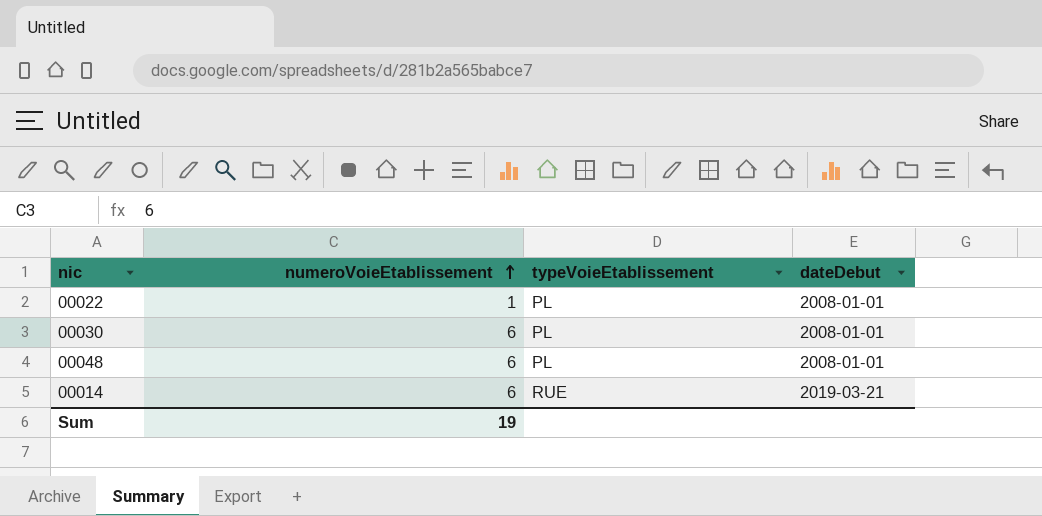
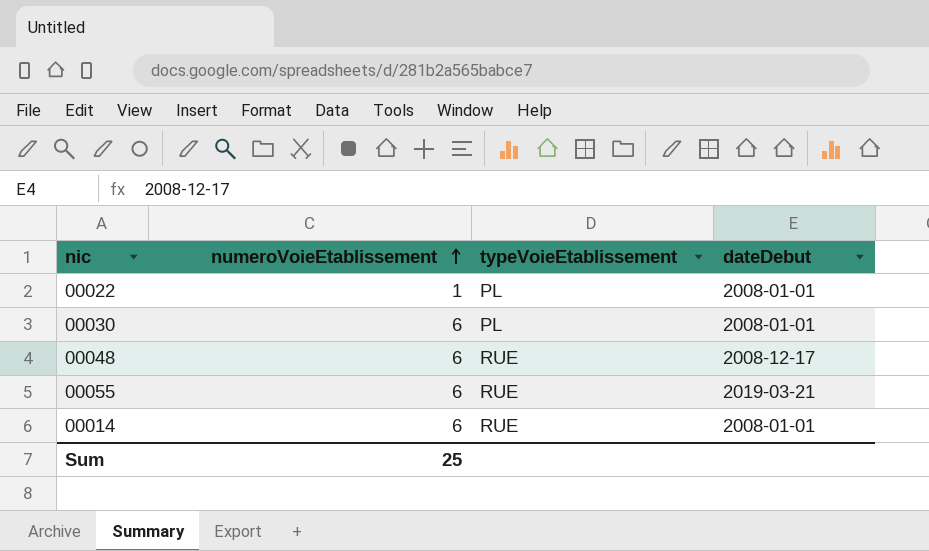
00048 | typeVoieEtablissement: PL -> RUE
00048 | dateDebut: 2008-01-01 -> 2008-12-17
row 00055: none -> 6 | RUE | 2019-03-21
00014 | dateDebut: 2019-03-21 -> 2008-01-01
Sum | numeroVoieEtablissement: 19 -> 25

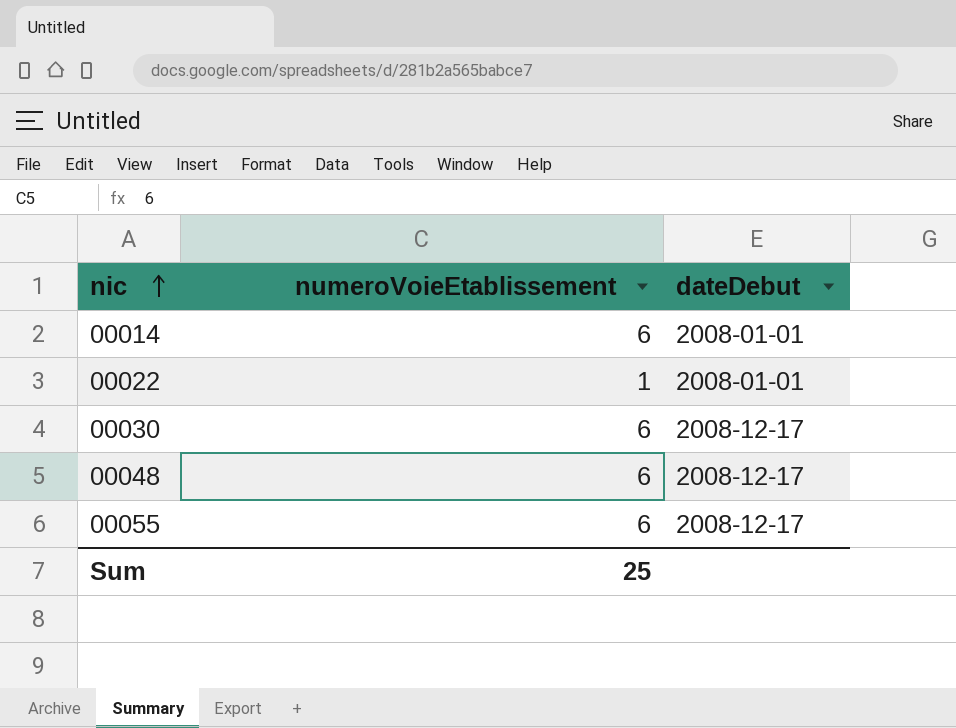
row order: numeroVoieEtablissement ascending -> nic ascending
column typeVoieEtablissement | position: 3 -> none
00030 | dateDebut: 2008-01-01 -> 2008-12-17
00055 | dateDebut: 2019-03-21 -> 2008-12-17

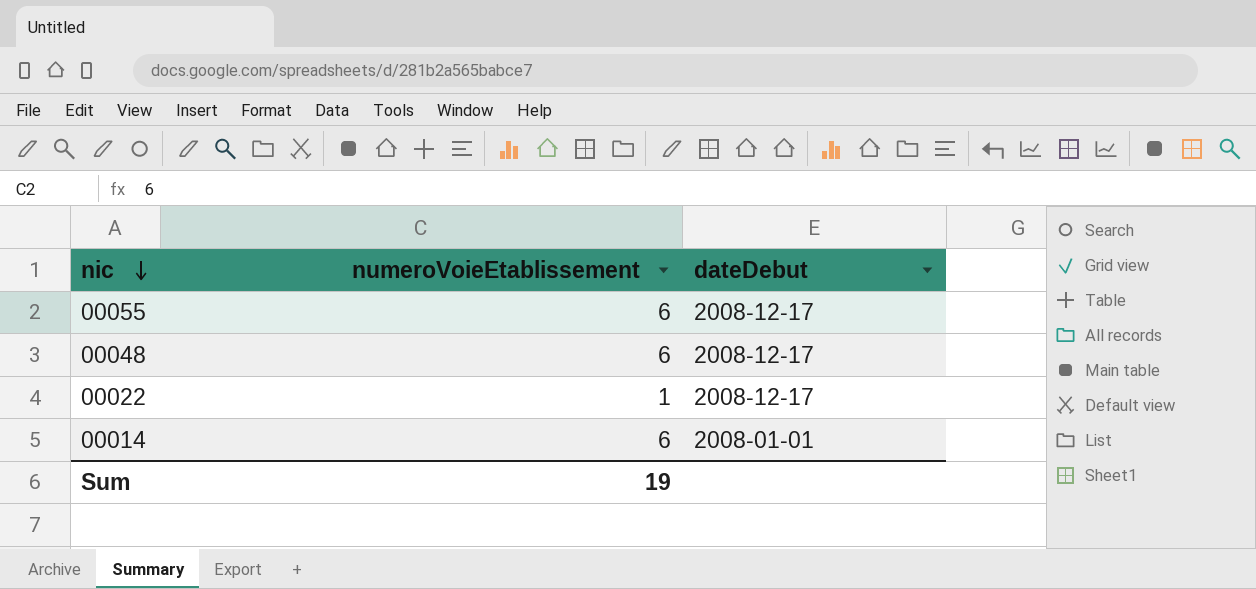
row order: nic ascending -> nic descending
row 00030: 6 | 2008-12-17 -> none
00022 | dateDebut: 2008-01-01 -> 2008-12-17
Sum | numeroVoieEtablissement: 25 -> 19

